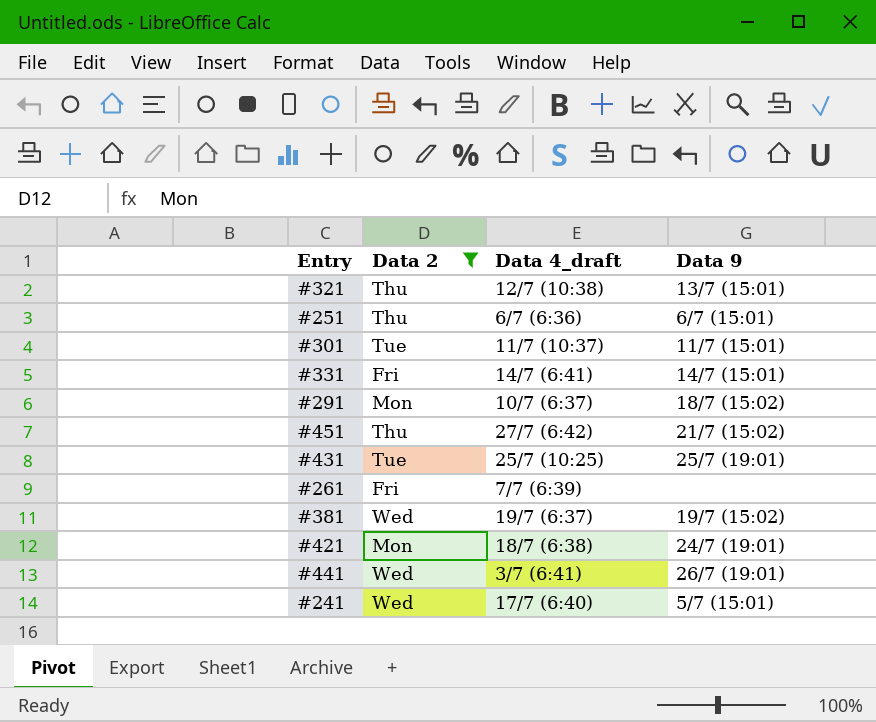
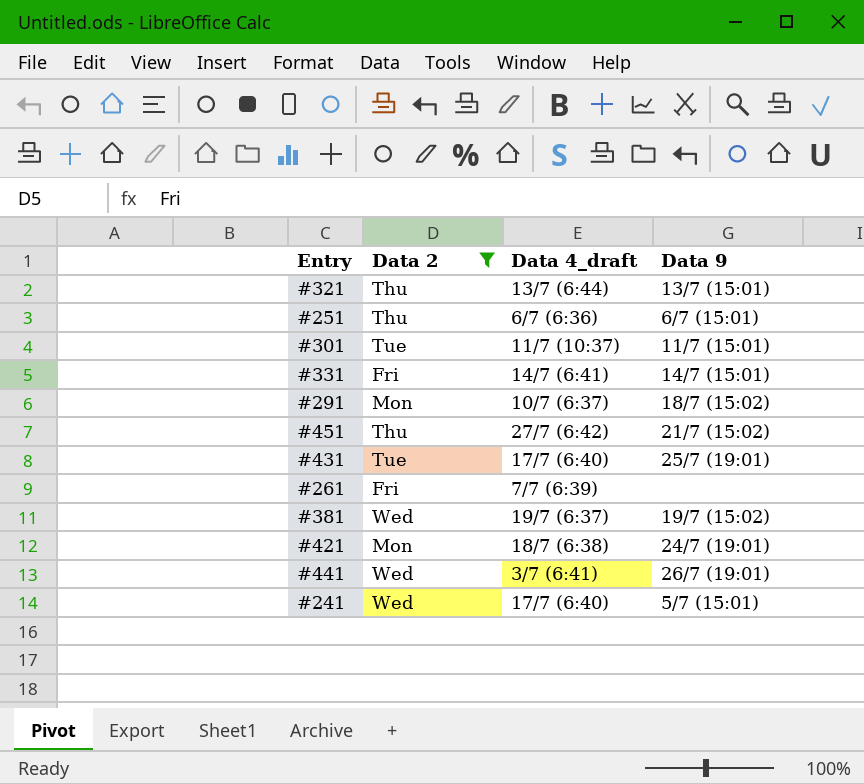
#321 | Data 4_draft: 12/7 (10:38) -> 13/7 (6:44)
#431 | Data 4_draft: 25/7 (10:25) -> 17/7 (6:40)

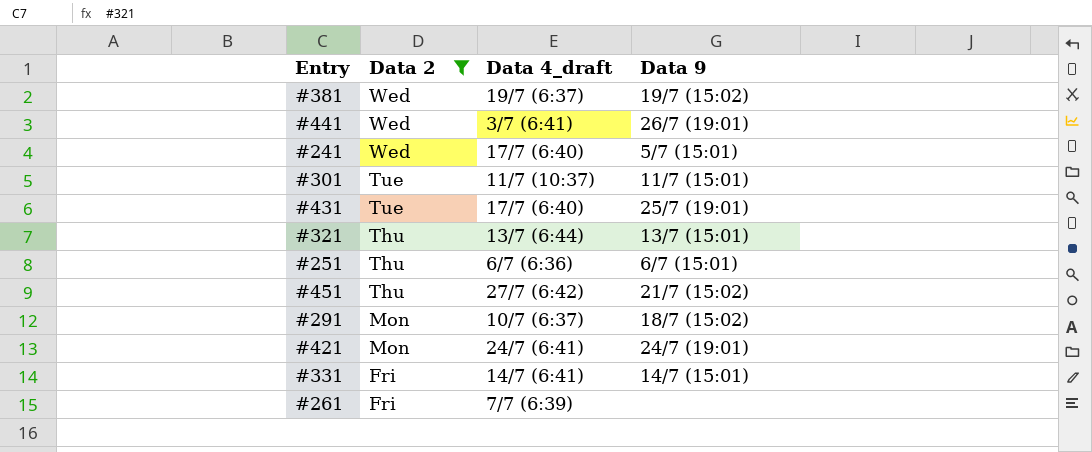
row order: none -> Data 2 descending
#421 | Data 4_draft: 18/7 (6:38) -> 24/7 (6:41)

